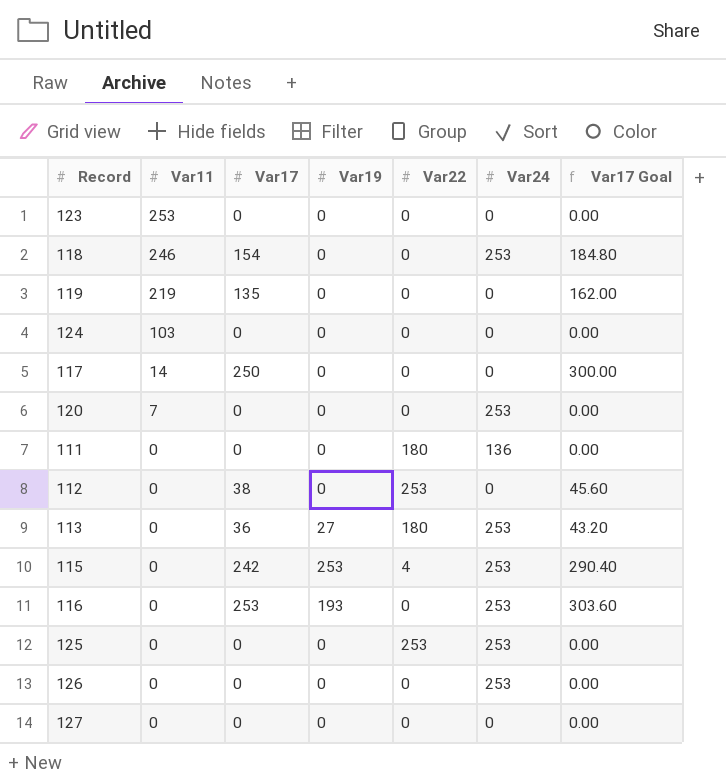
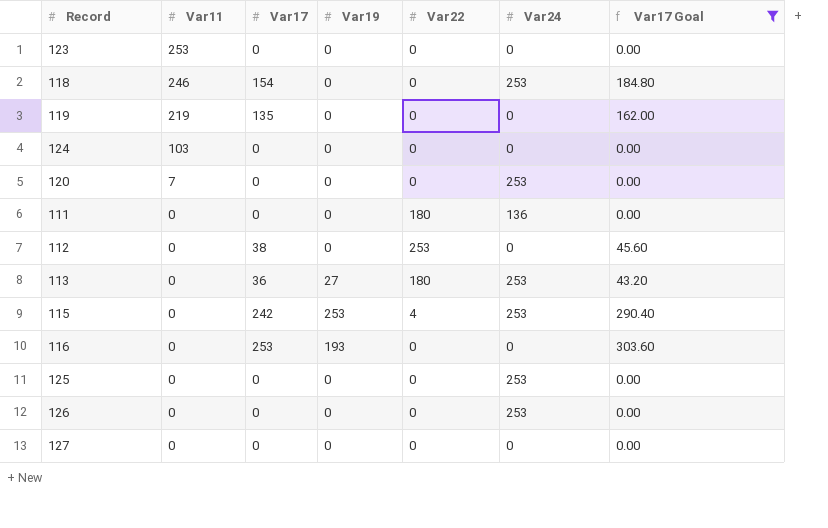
filter: none -> Var17 Goal != 300.00
116 | Var24: 253 -> 0
125 | Var22: 253 -> 0

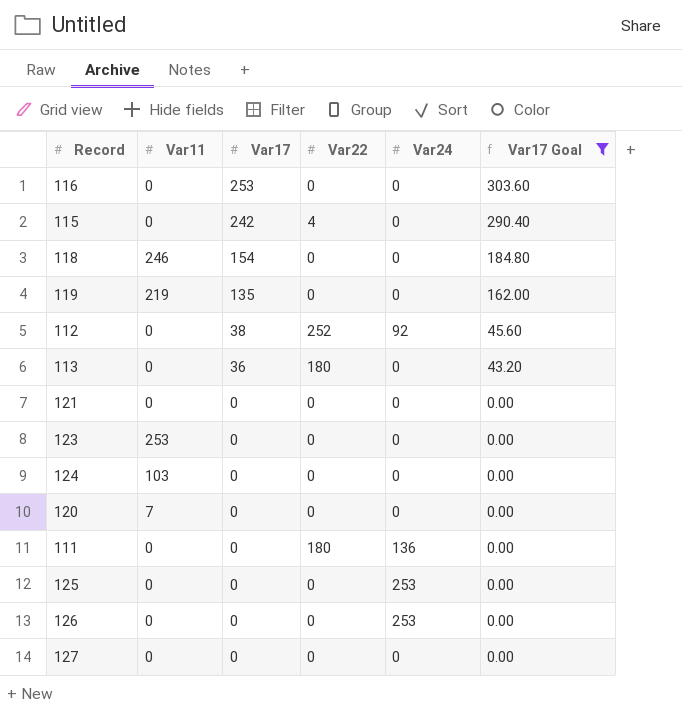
row order: Var11 descending -> Var17 descending
column Var19 | position: 4 -> none
115 | Var24: 253 -> 0
118 | Var24: 253 -> 0
112 | Var22: 253 -> 252
112 | Var24: 0 -> 92
113 | Var24: 253 -> 0
row 121: none -> 0 | 0 | 0 | 0 | 0.00
120 | Var24: 253 -> 0

